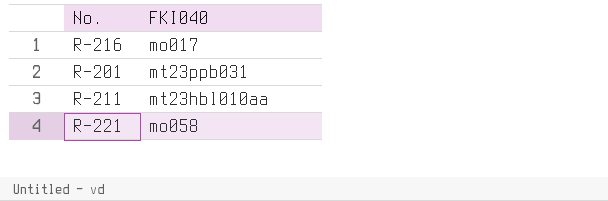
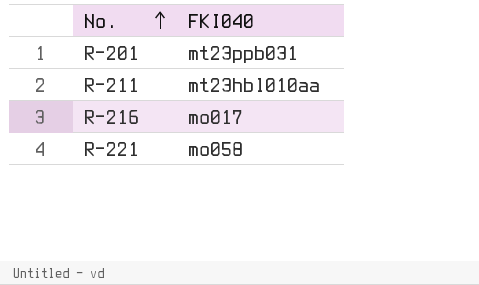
row order: none -> No. ascending

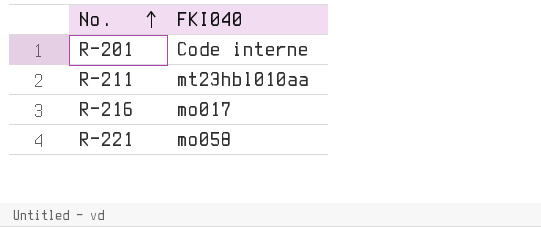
R-201 | FKI040: mt23ppb031 -> Code interne

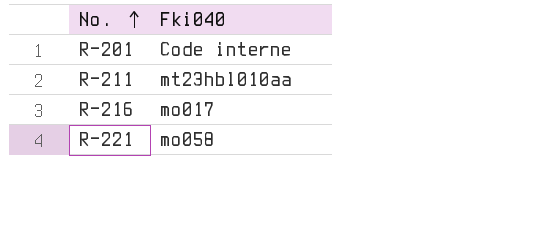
column name: FKI040 -> Fki040

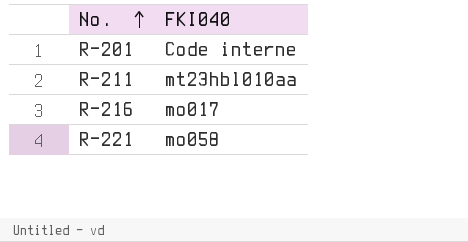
column name: Fki040 -> FKI040

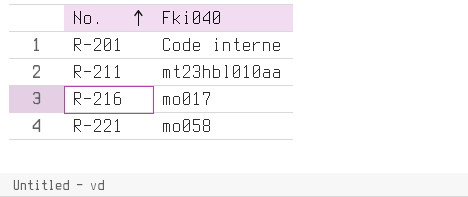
column name: FKI040 -> Fki040

